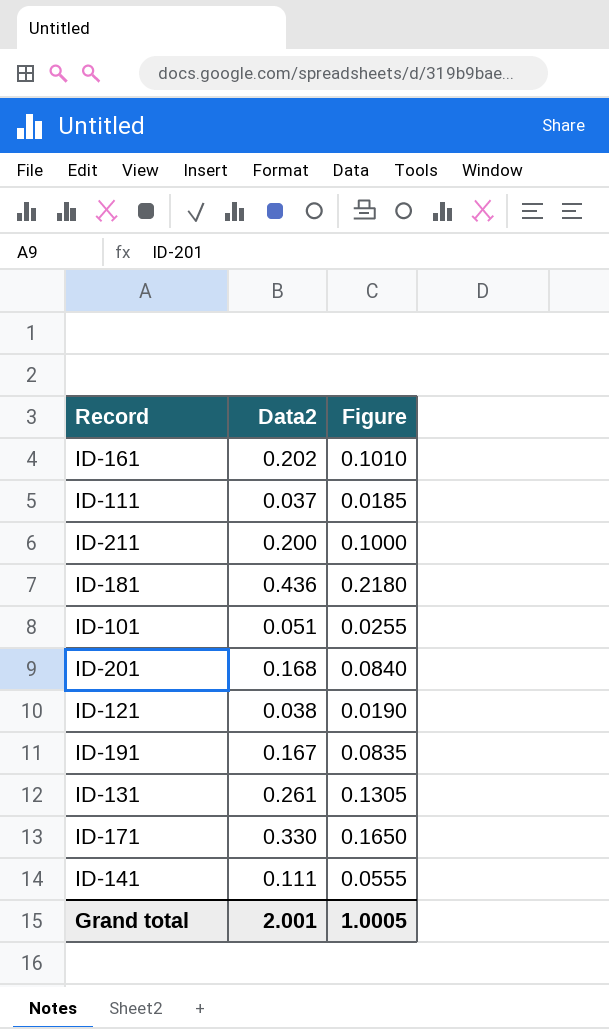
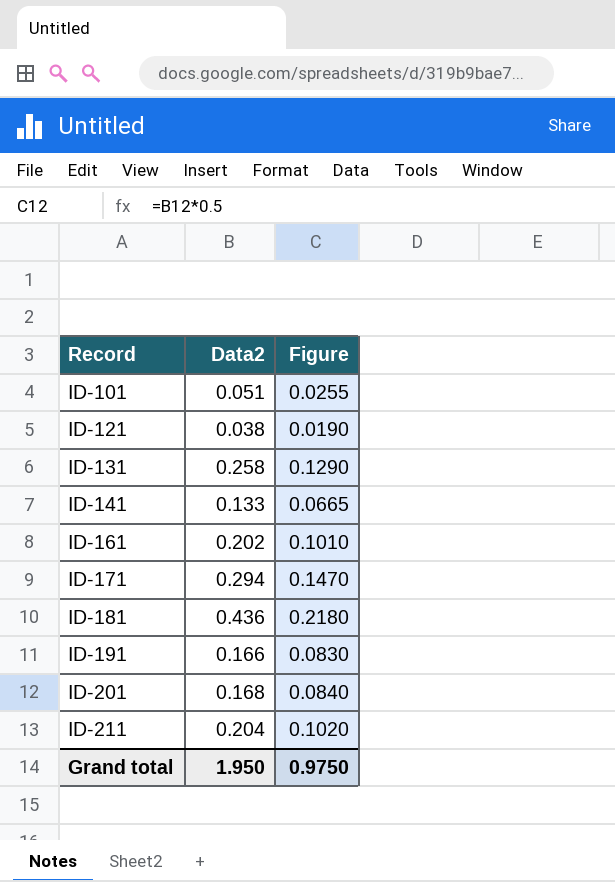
row order: none -> Record ascending
row ID-111: 0.037 | 0.0185 -> none
ID-131 | Data2: 0.261 -> 0.258
ID-131 | Figure: 0.1305 -> 0.1290
ID-141 | Data2: 0.111 -> 0.133
ID-141 | Figure: 0.0555 -> 0.0665
ID-171 | Data2: 0.330 -> 0.294
ID-171 | Figure: 0.1650 -> 0.1470
ID-191 | Data2: 0.167 -> 0.166
ID-191 | Figure: 0.0835 -> 0.0830
ID-211 | Data2: 0.200 -> 0.204
ID-211 | Figure: 0.1000 -> 0.1020
Grand total | Data2: 2.001 -> 1.950
Grand total | Figure: 1.0005 -> 0.9750

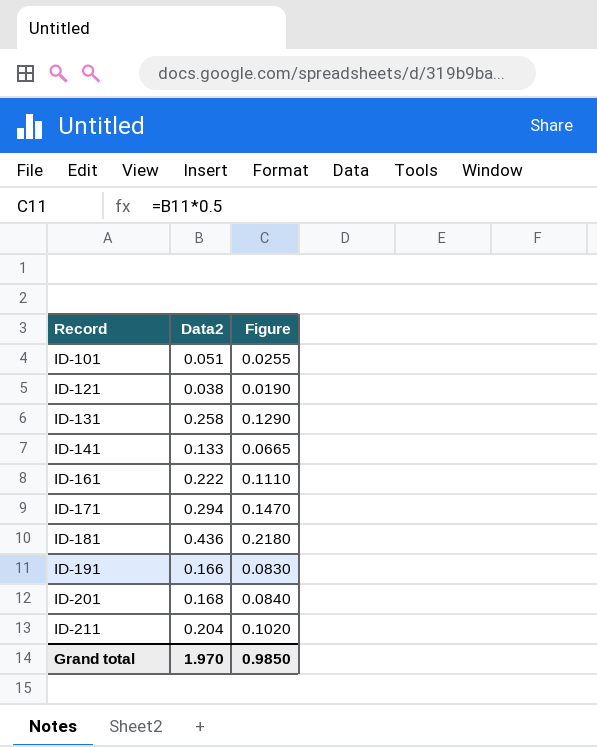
ID-161 | Data2: 0.202 -> 0.222
ID-161 | Figure: 0.1010 -> 0.1110
Grand total | Data2: 1.950 -> 1.970
Grand total | Figure: 0.9750 -> 0.9850

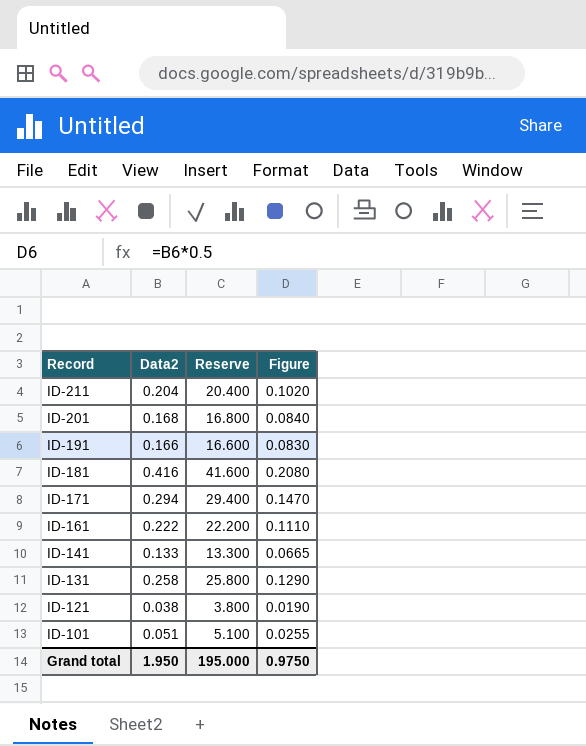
row order: Record ascending -> Record descending
column Reserve | formula: none -> [Data2] * 100
ID-181 | Data2: 0.436 -> 0.416
ID-181 | Figure: 0.2180 -> 0.2080
Grand total | Data2: 1.970 -> 1.950
Grand total | Figure: 0.9850 -> 0.9750

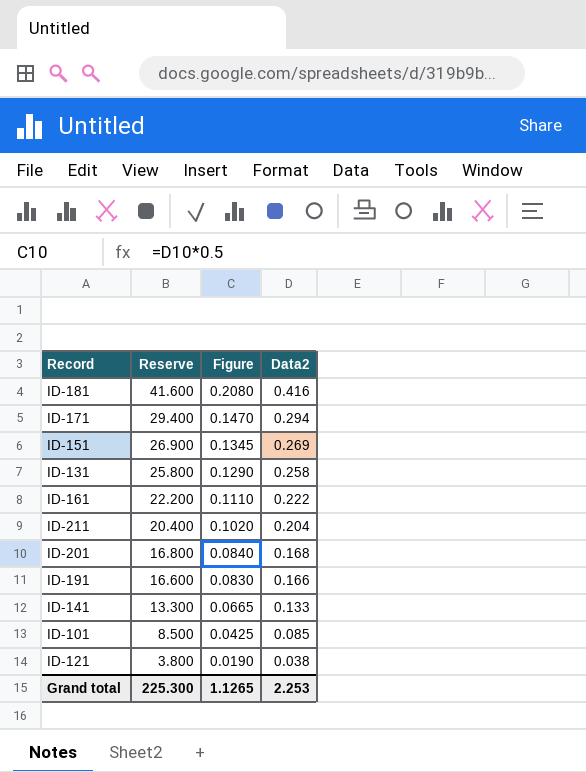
row order: Record descending -> Reserve descending
column Data2 | position: 2 -> 4
row ID-151: none -> 26.900 | 0.1345 | 0.269
ID-101 | Reserve: 5.100 -> 8.500
ID-101 | Figure: 0.0255 -> 0.0425
ID-101 | Data2: 0.051 -> 0.085
Grand total | Reserve: 195.000 -> 225.300
Grand total | Figure: 0.9750 -> 1.1265
Grand total | Data2: 1.950 -> 2.253

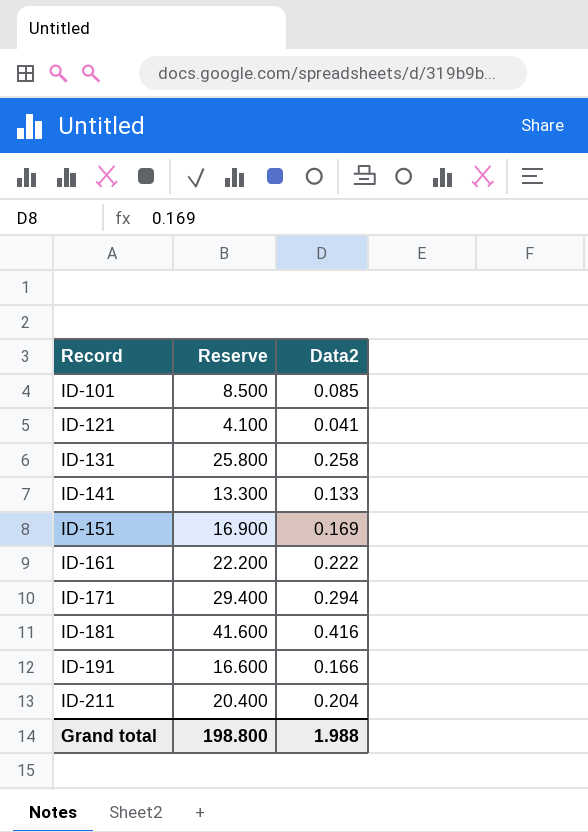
row order: Reserve descending -> Record ascending
column Figure | formula: [Data2] * 0.5 -> none
row ID-201: 16.800 | 0.0840 | 0.168 -> none
ID-121 | Reserve: 3.800 -> 4.100
ID-121 | Data2: 0.038 -> 0.041
ID-151 | Reserve: 26.900 -> 16.900
ID-151 | Data2: 0.269 -> 0.169
Grand total | Reserve: 225.300 -> 198.800
Grand total | Data2: 2.253 -> 1.988

